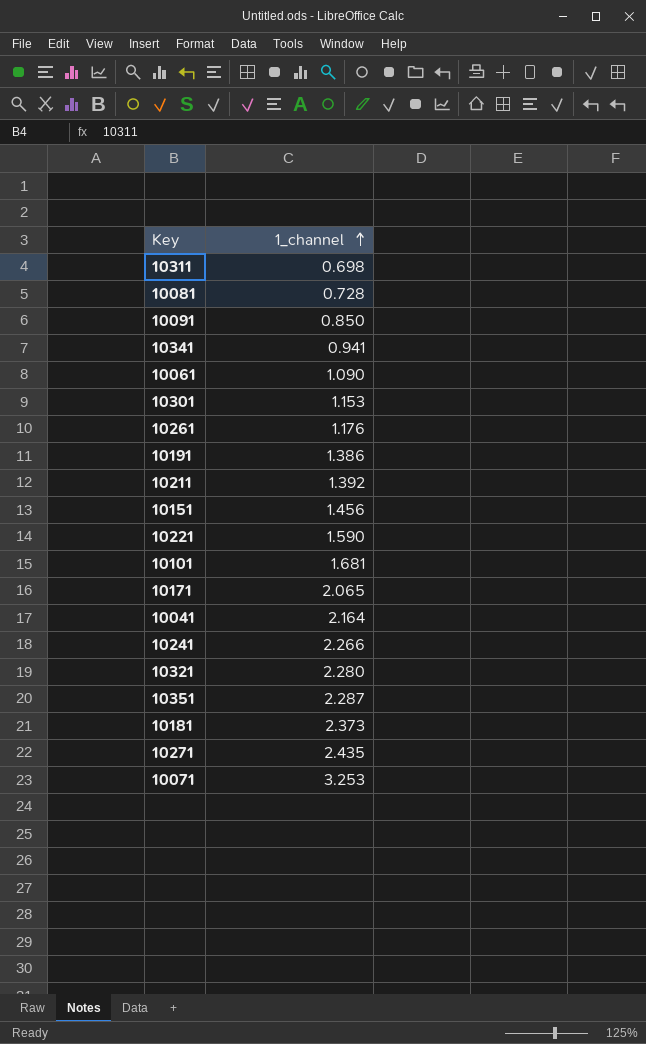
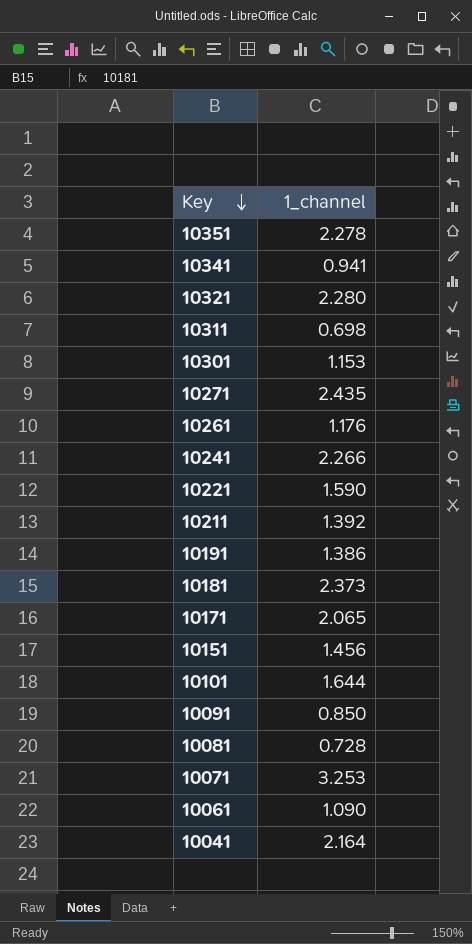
row order: 1_channel ascending -> Key descending
10351 | 1_channel: 2.287 -> 2.278
10101 | 1_channel: 1.681 -> 1.644

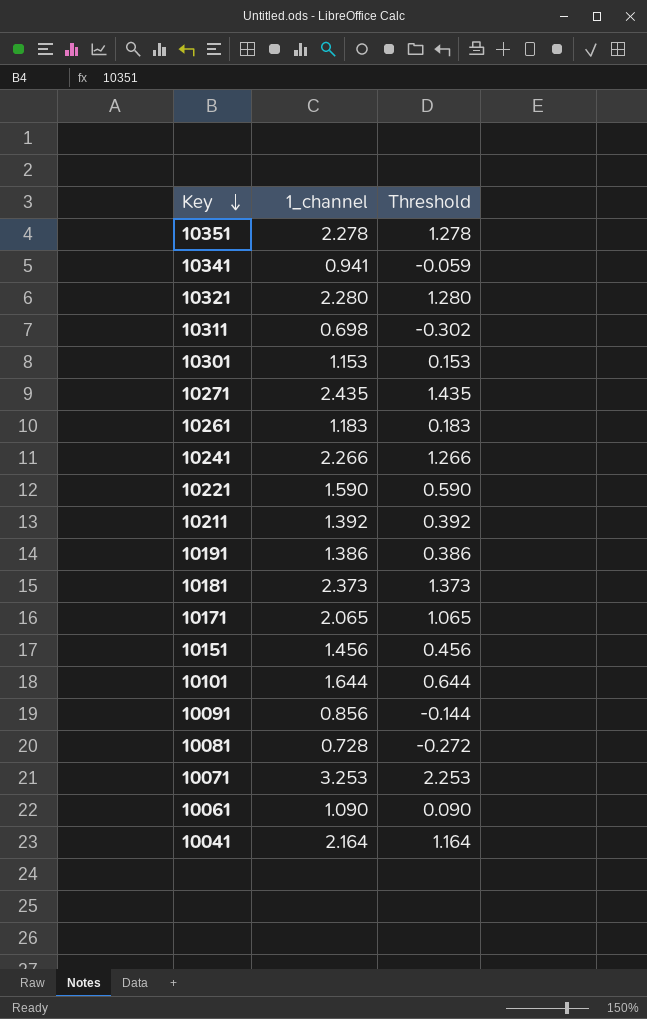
column Threshold | formula: none -> [1_channel] - 1
10261 | 1_channel: 1.176 -> 1.183
10091 | 1_channel: 0.850 -> 0.856

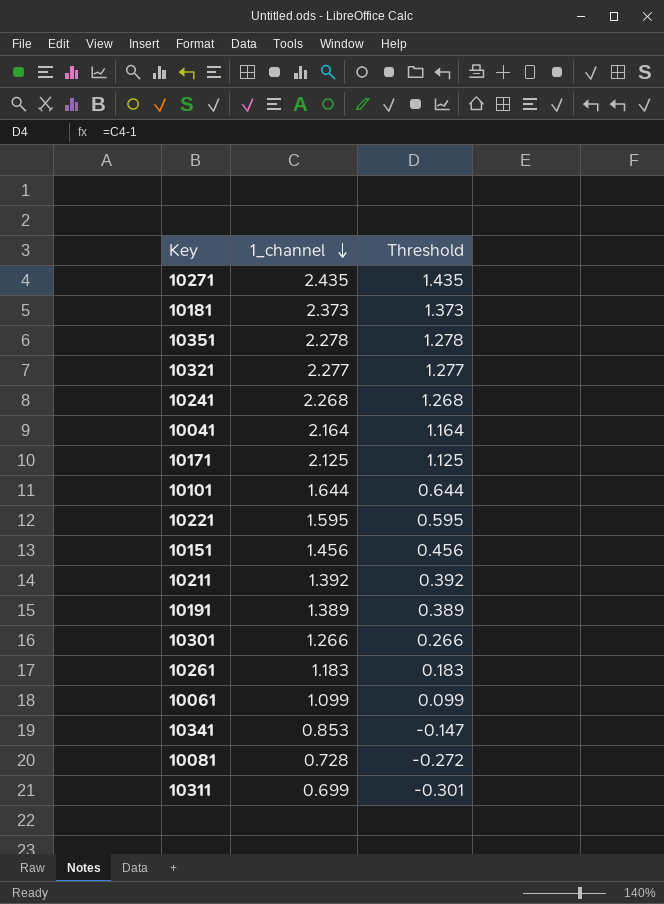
row order: Key descending -> 1_channel descending
row 10091: 0.856 | -0.144 -> none
row 10071: 3.253 | 2.253 -> none
10321 | 1_channel: 2.280 -> 2.277
10321 | Threshold: 1.280 -> 1.277
10241 | 1_channel: 2.266 -> 2.268
10241 | Threshold: 1.266 -> 1.268
10171 | 1_channel: 2.065 -> 2.125
10171 | Threshold: 1.065 -> 1.125
10221 | 1_channel: 1.590 -> 1.595
10221 | Threshold: 0.590 -> 0.595
10191 | 1_channel: 1.386 -> 1.389
10191 | Threshold: 0.386 -> 0.389
10301 | 1_channel: 1.153 -> 1.266
10301 | Threshold: 0.153 -> 0.266
10061 | 1_channel: 1.090 -> 1.099
10061 | Threshold: 0.090 -> 0.099
10341 | 1_channel: 0.941 -> 0.853
10341 | Threshold: -0.059 -> -0.147
10311 | 1_channel: 0.698 -> 0.699
10311 | Threshold: -0.302 -> -0.301

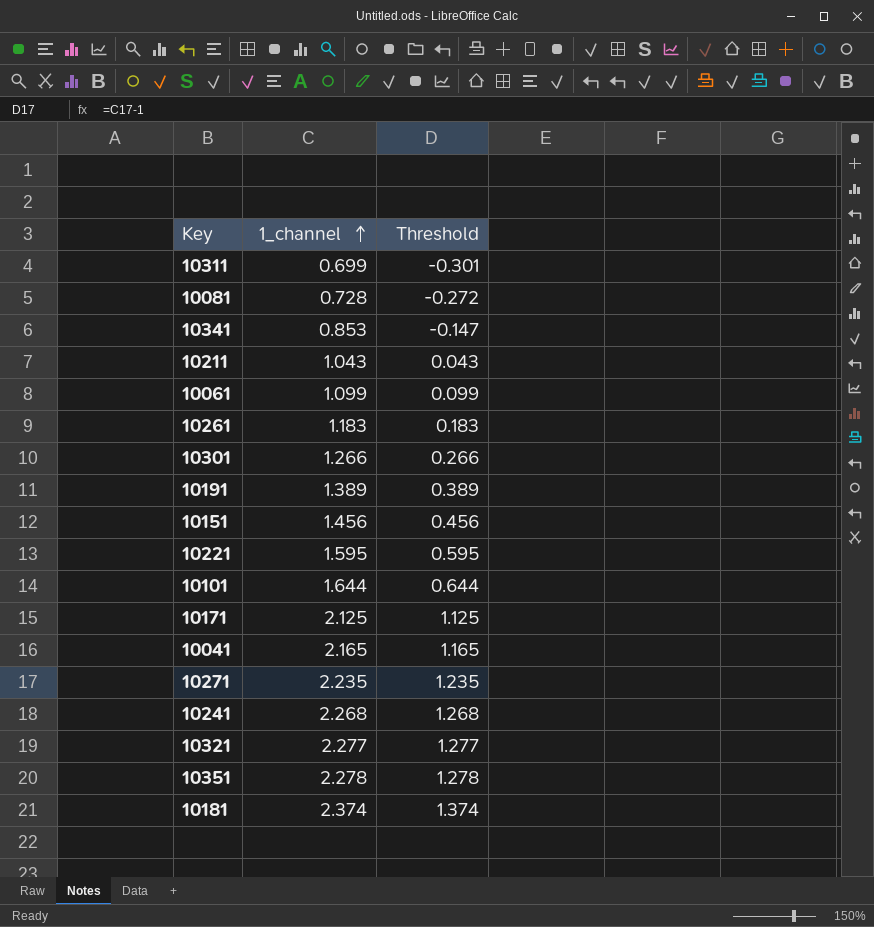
row order: 1_channel descending -> 1_channel ascending
10211 | 1_channel: 1.392 -> 1.043
10211 | Threshold: 0.392 -> 0.043
10041 | 1_channel: 2.164 -> 2.165
10041 | Threshold: 1.164 -> 1.165
10271 | 1_channel: 2.435 -> 2.235
10271 | Threshold: 1.435 -> 1.235
10181 | 1_channel: 2.373 -> 2.374
10181 | Threshold: 1.373 -> 1.374

